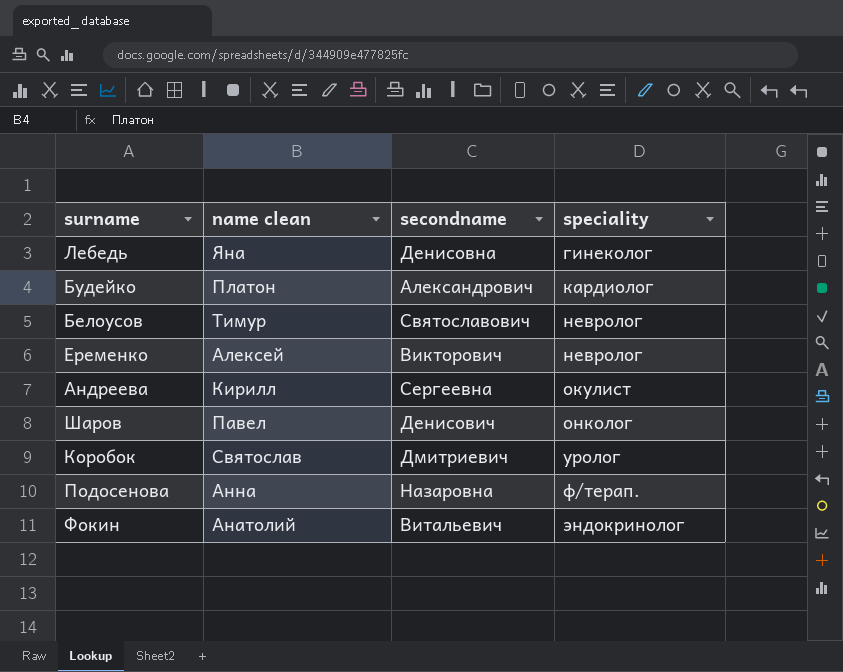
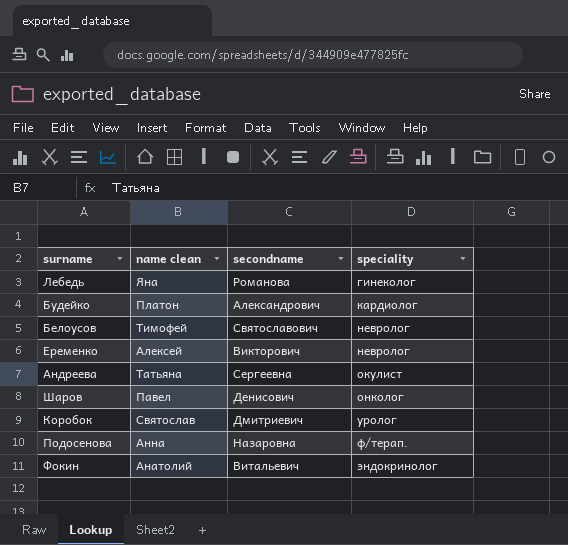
Лебедь | secondname: Денисовна -> Романова
Белоусов | name clean: Тимур -> Тимофей
Андреева | name clean: Кирилл -> Татьяна

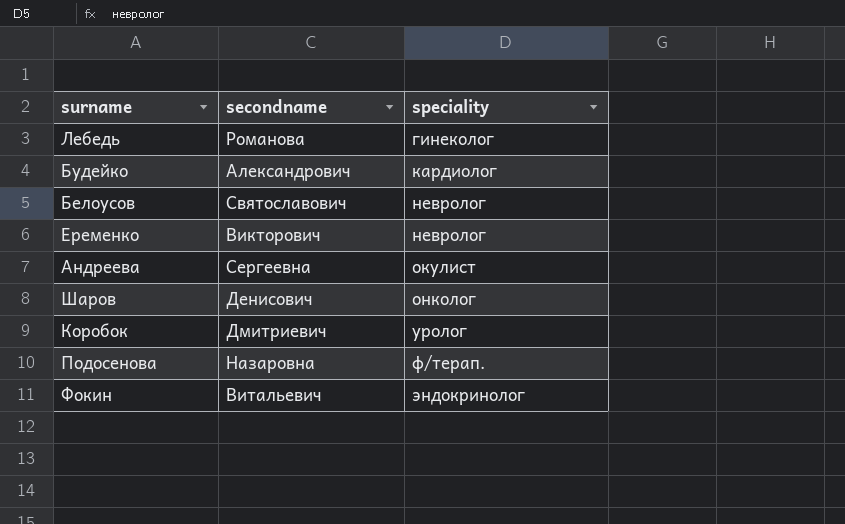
column name clean | position: 2 -> none

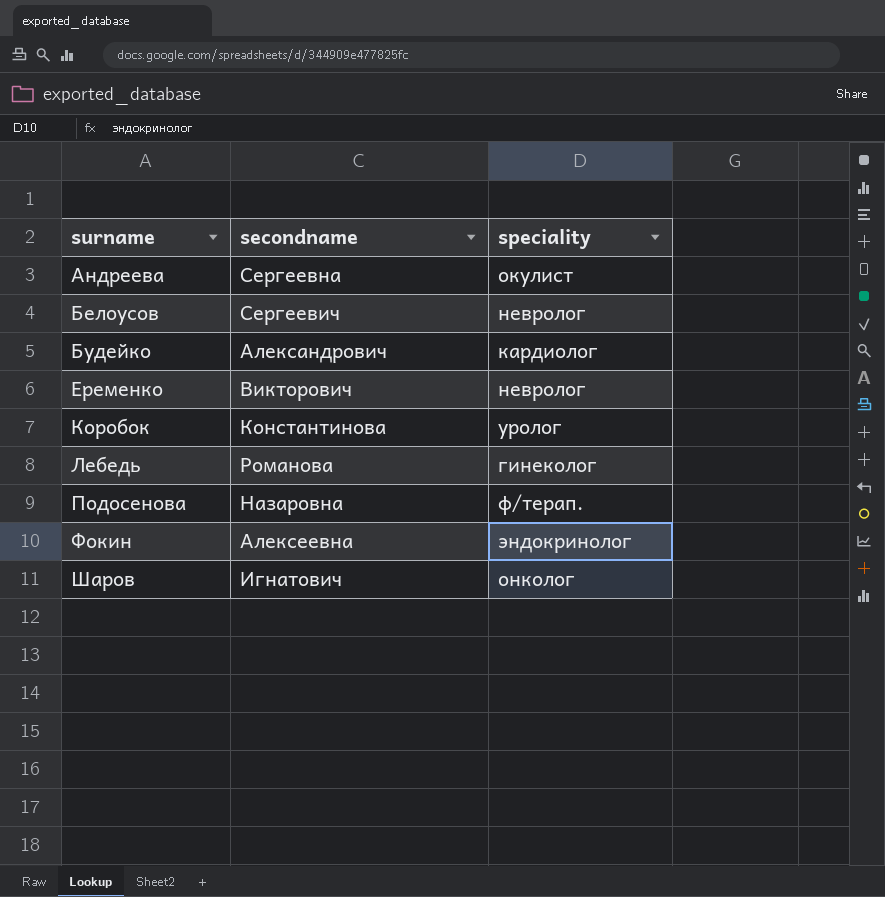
row order: speciality ascending -> surname ascending
Белоусов | secondname: Святославович -> Сергеевич
Коробок | secondname: Дмитриевич -> Константинова
Фокин | secondname: Витальевич -> Алексеевна
Шаров | secondname: Денисович -> Игнатович

